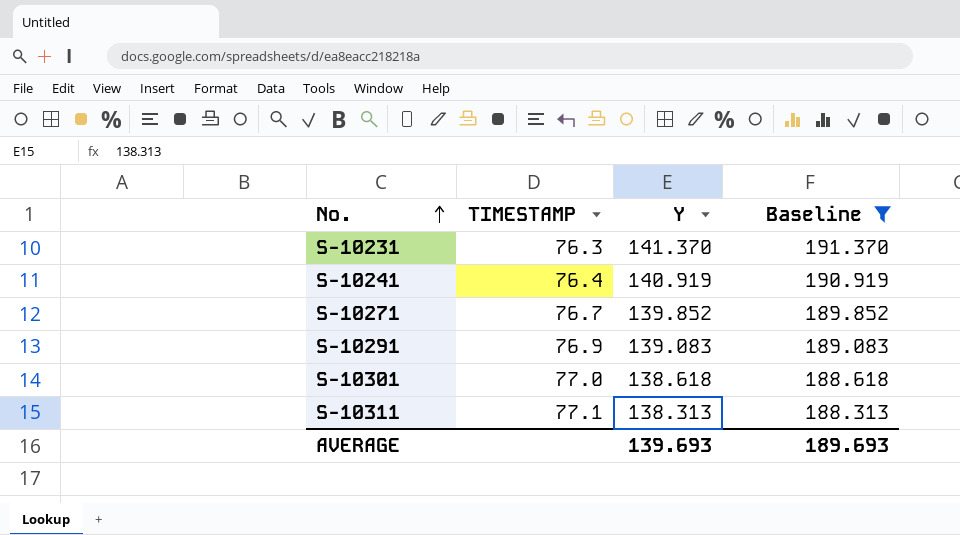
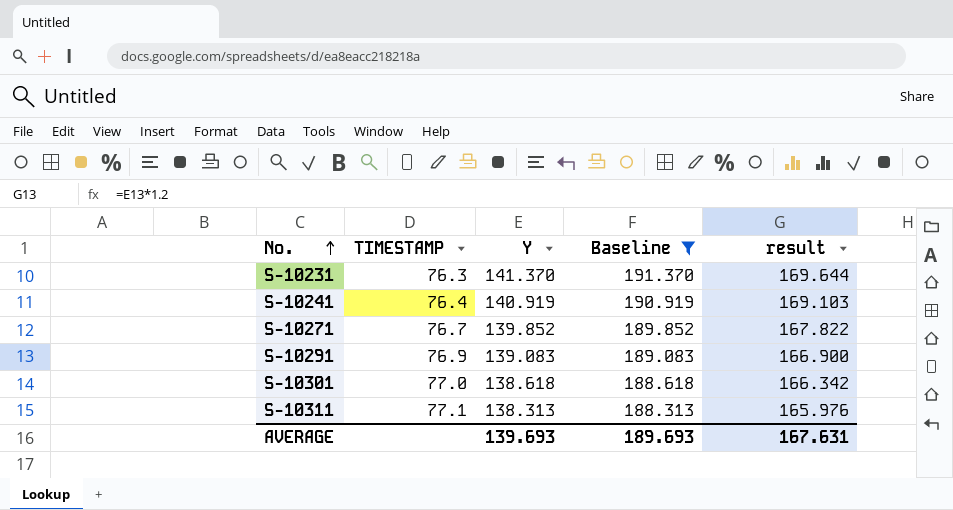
column result | formula: none -> [Y] * 1.2

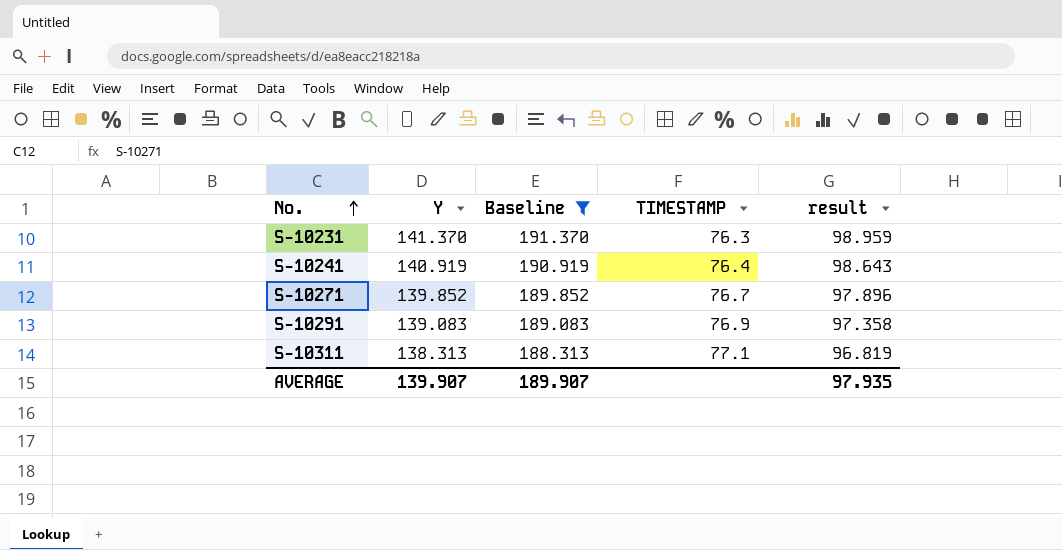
column TIMESTAMP | position: 2 -> 4
column result | formula: [Y] * 1.2 -> [Y] * 0.7
row S-10301: 77.0 | 138.618 | 188.618 | 166.342 -> none
AVERAGE | Y: 139.693 -> 139.907
AVERAGE | Baseline: 189.693 -> 189.907
AVERAGE | result: 167.631 -> 97.935

